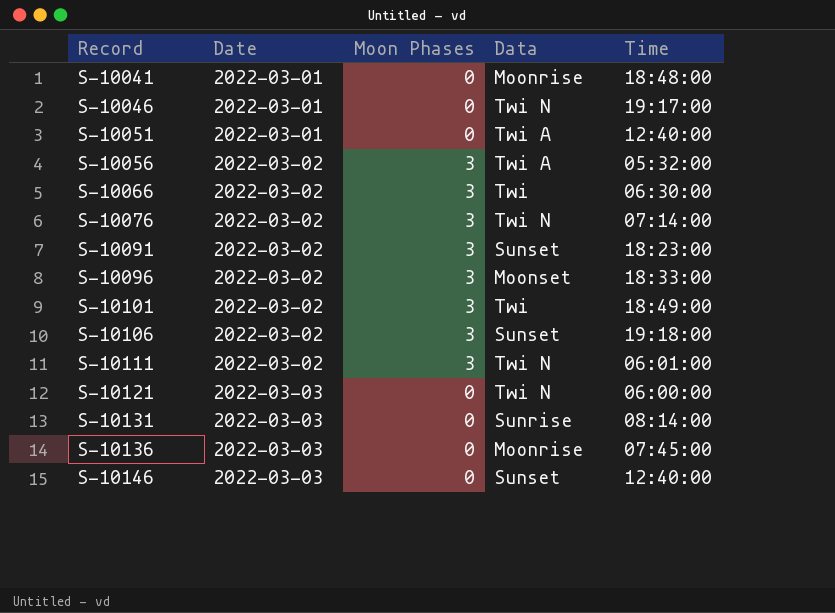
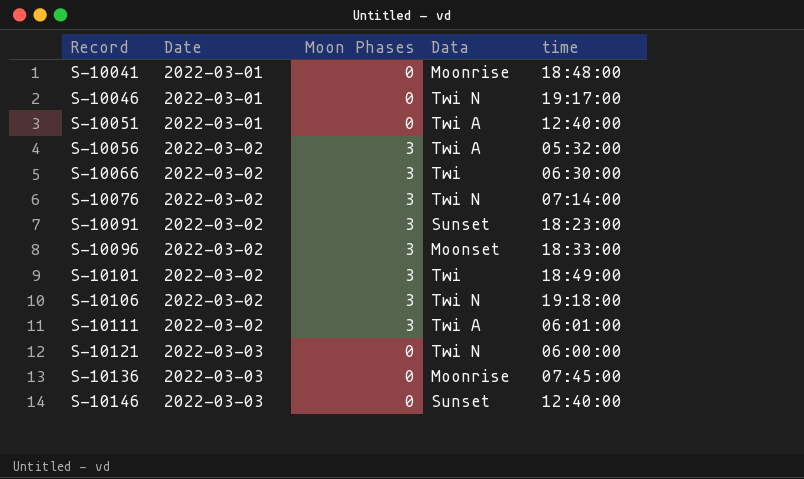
column name: Time -> time
row S-10131: 2022-03-03 | 0 | Sunrise | 08:14:00 -> none
S-10106 | Data: Sunset -> Twi N
S-10111 | Data: Twi N -> Twi A

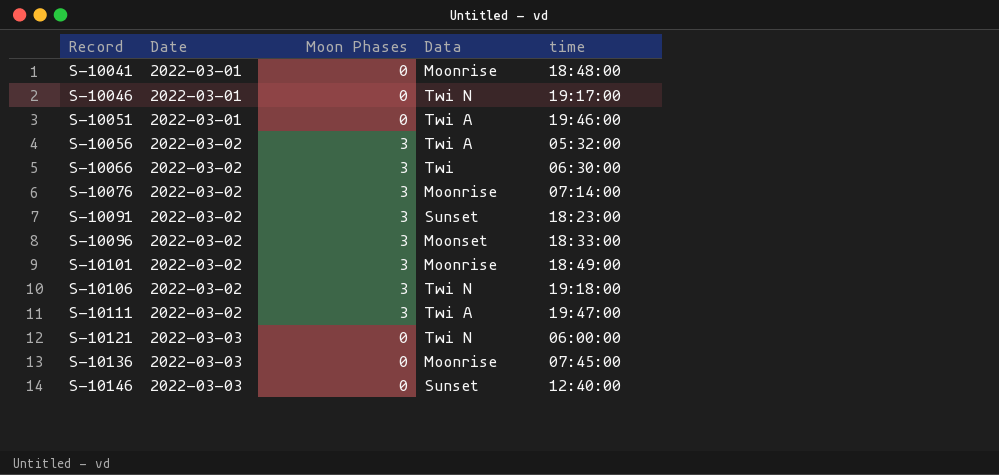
S-10051 | time: 12:40:00 -> 19:46:00
S-10076 | Data: Twi N -> Moonrise
S-10101 | Data: Twi -> Moonrise
S-10111 | time: 06:01:00 -> 19:47:00

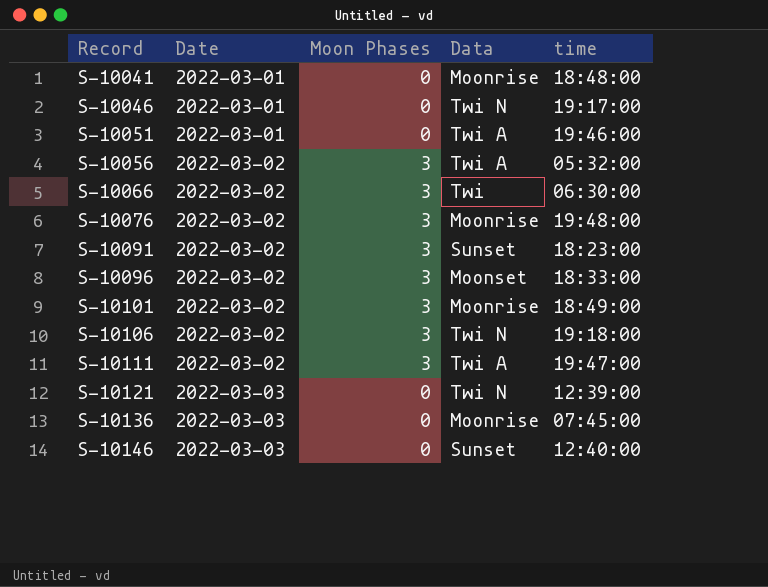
S-10076 | time: 07:14:00 -> 19:48:00
S-10121 | time: 06:00:00 -> 12:39:00

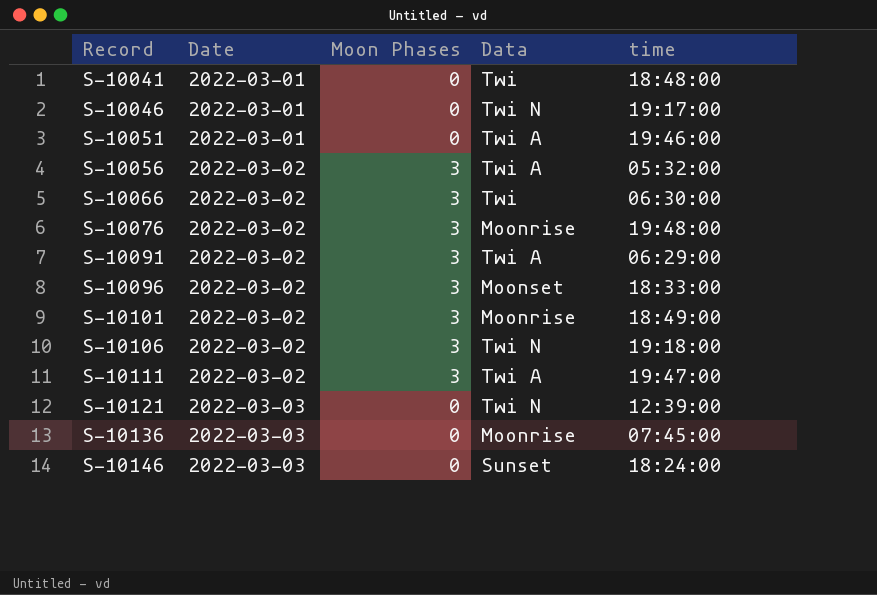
S-10041 | Data: Moonrise -> Twi
S-10091 | Data: Sunset -> Twi A
S-10091 | time: 18:23:00 -> 06:29:00
S-10146 | time: 12:40:00 -> 18:24:00

